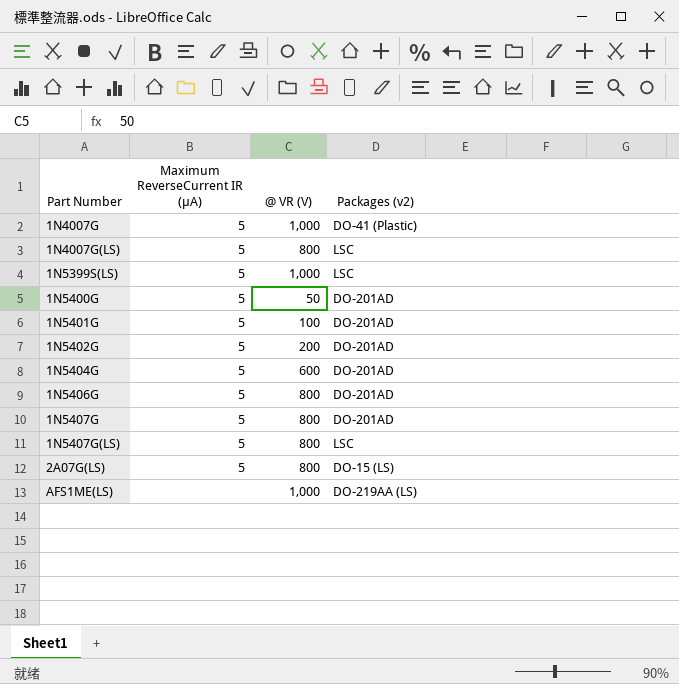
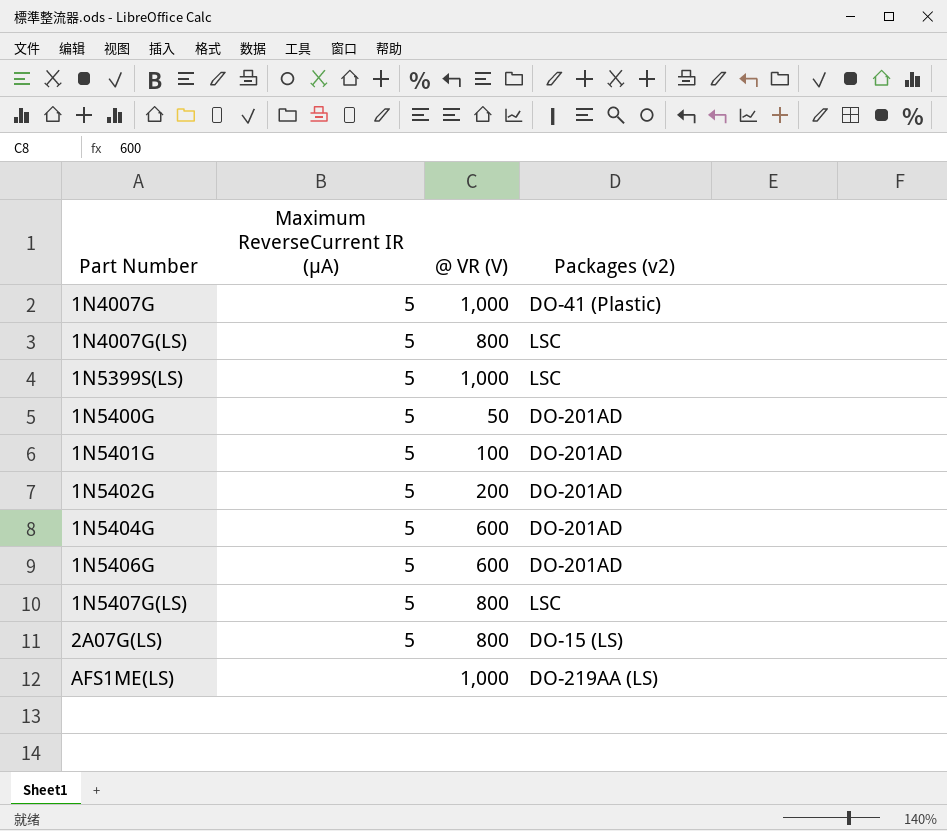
row 1N5407G: 5 | 800 | DO-201AD -> none
1N5406G | @ VR (V): 800 -> 600

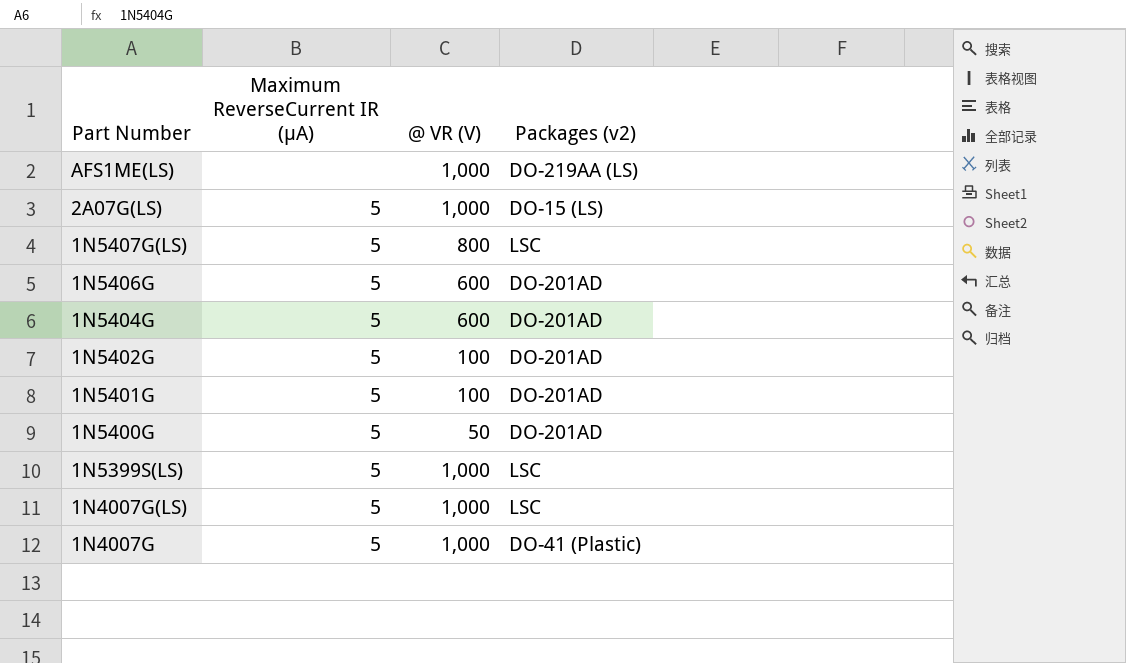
row order: Part Number ascending -> Part Number descending
2A07G(LS) | @ VR (V): 800 -> 1,000
1N5402G | @ VR (V): 200 -> 100
1N4007G(LS) | @ VR (V): 800 -> 1,000

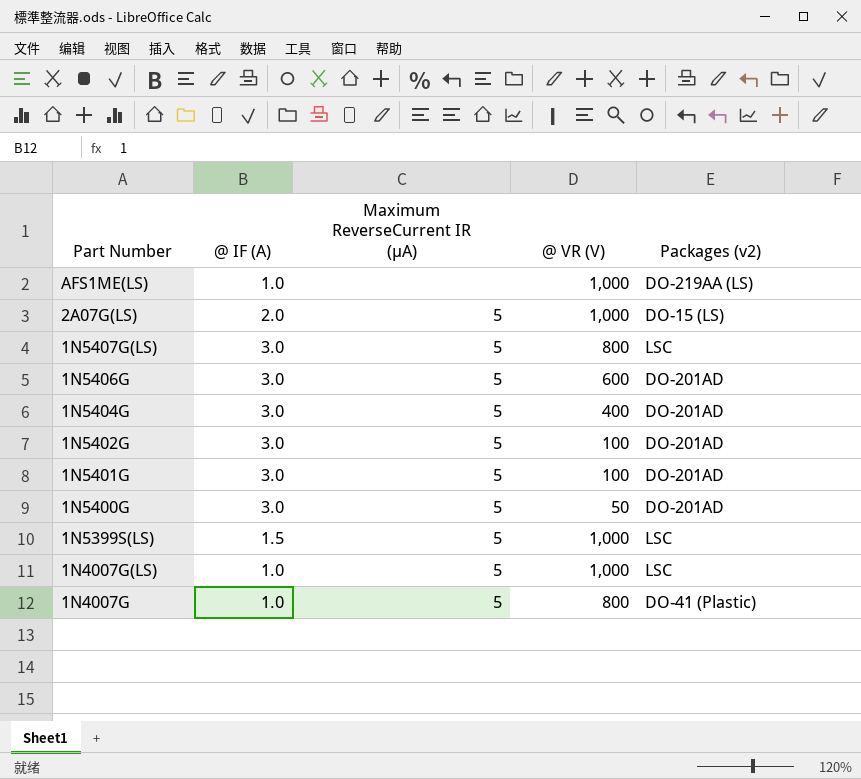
column @ IF (A) | position: none -> 2
1N5404G | @ VR (V): 600 -> 400
1N4007G | @ VR (V): 1,000 -> 800

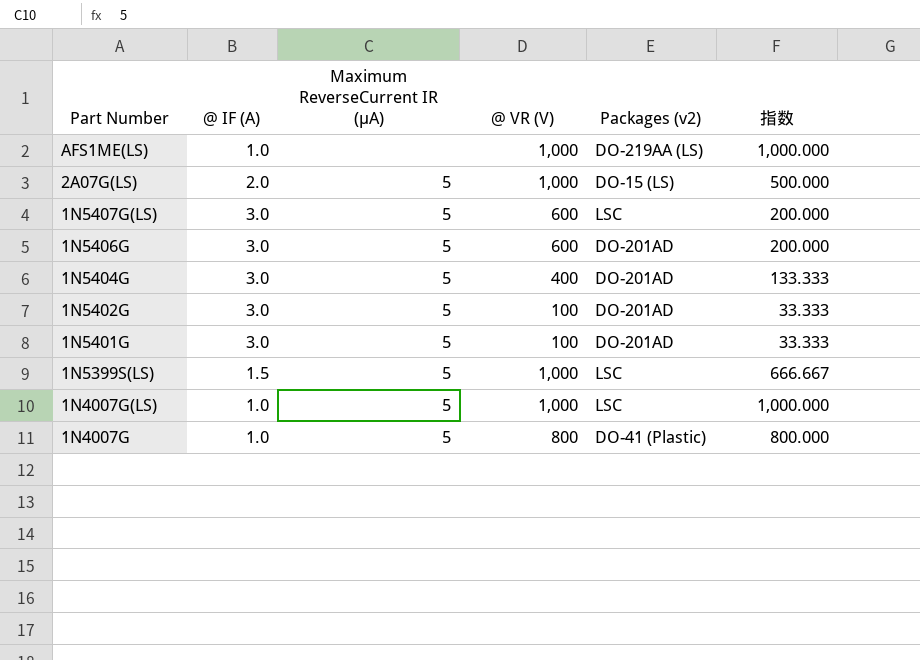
column 指数 | formula: none -> [@ VR (V)] / [@ IF (A)]
row 1N5400G: 3.0 | 5 | 50 | DO-201AD -> none
1N5407G(LS) | @ VR (V): 800 -> 600

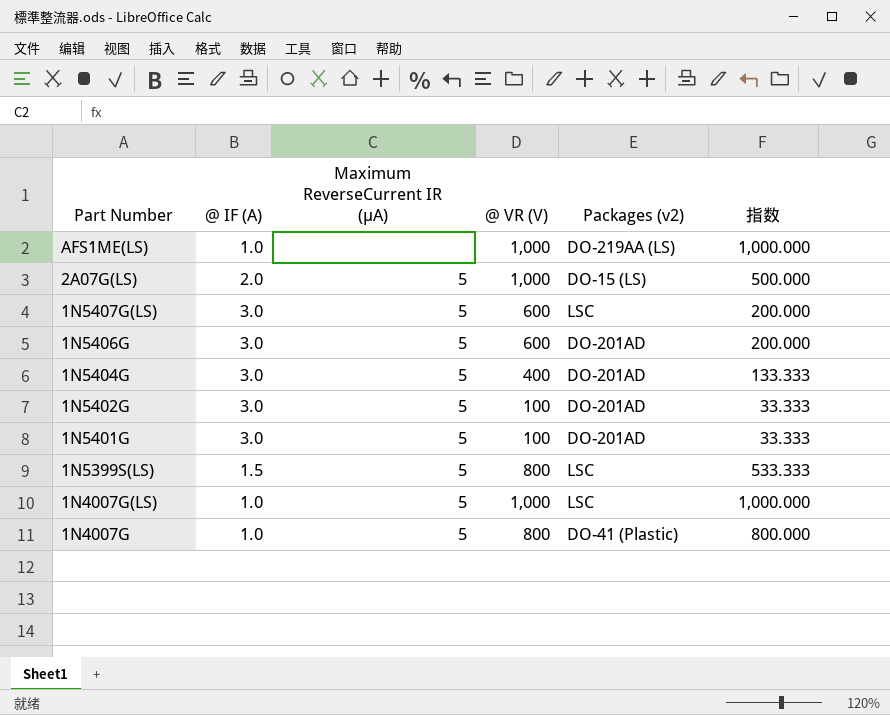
1N5399S(LS) | @ VR (V): 1,000 -> 800
1N5399S(LS) | 指数: 666.667 -> 533.333

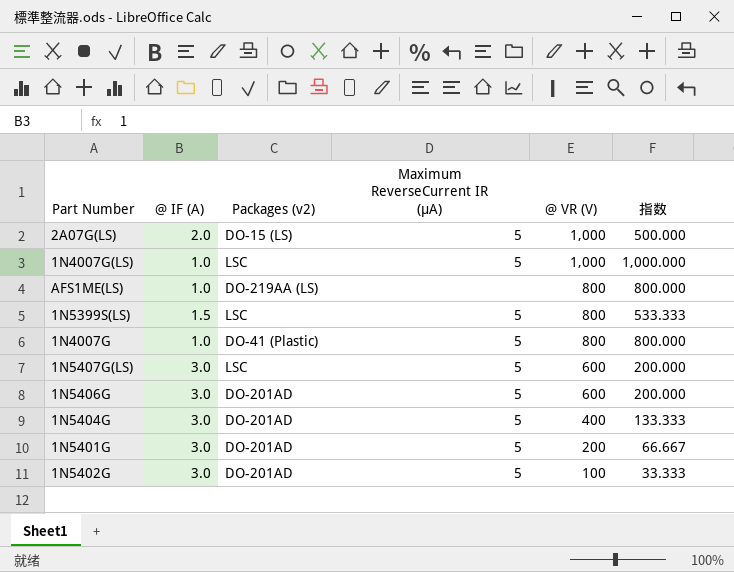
row order: Part Number descending -> @ VR (V) descending
column Packages (v2) | position: 5 -> 3
AFS1ME(LS) | @ VR (V): 1,000 -> 800
AFS1ME(LS) | 指数: 1,000.000 -> 800.000
1N5401G | @ VR (V): 100 -> 200
1N5401G | 指数: 33.333 -> 66.667

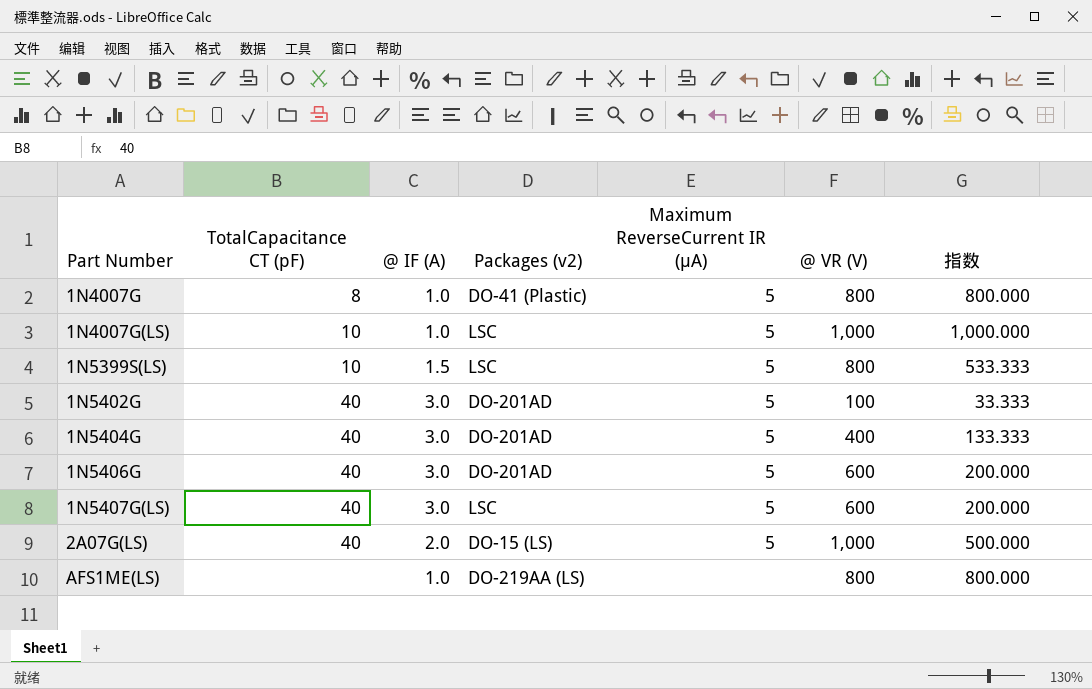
row order: @ VR (V) descending -> Part Number ascending
column TotalCapacitance CT (pF) | position: none -> 2
row 1N5401G: 3.0 | DO-201AD | 5 | 200 | 66.667 -> none

